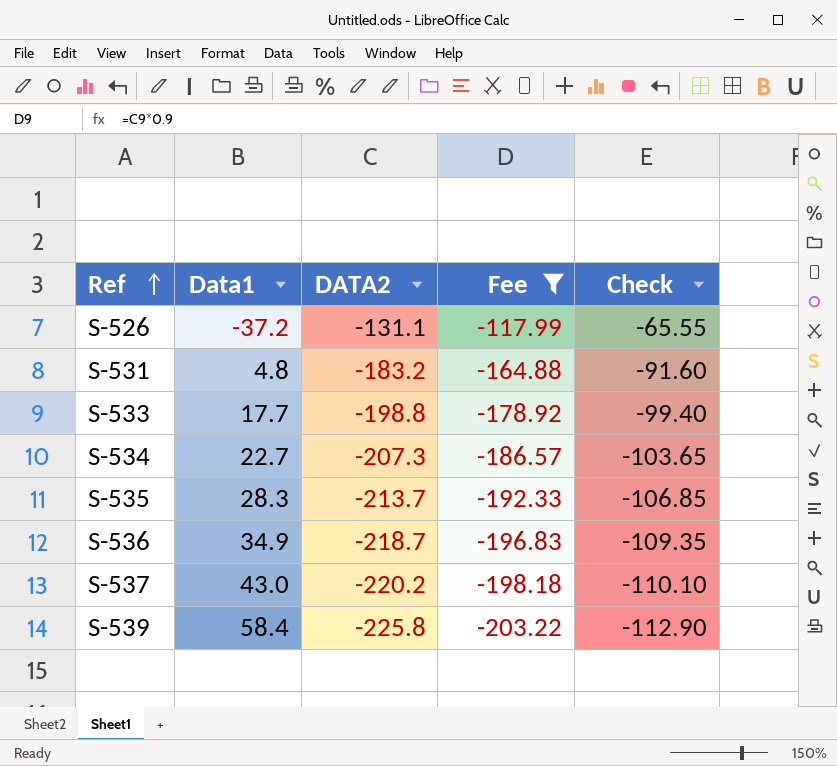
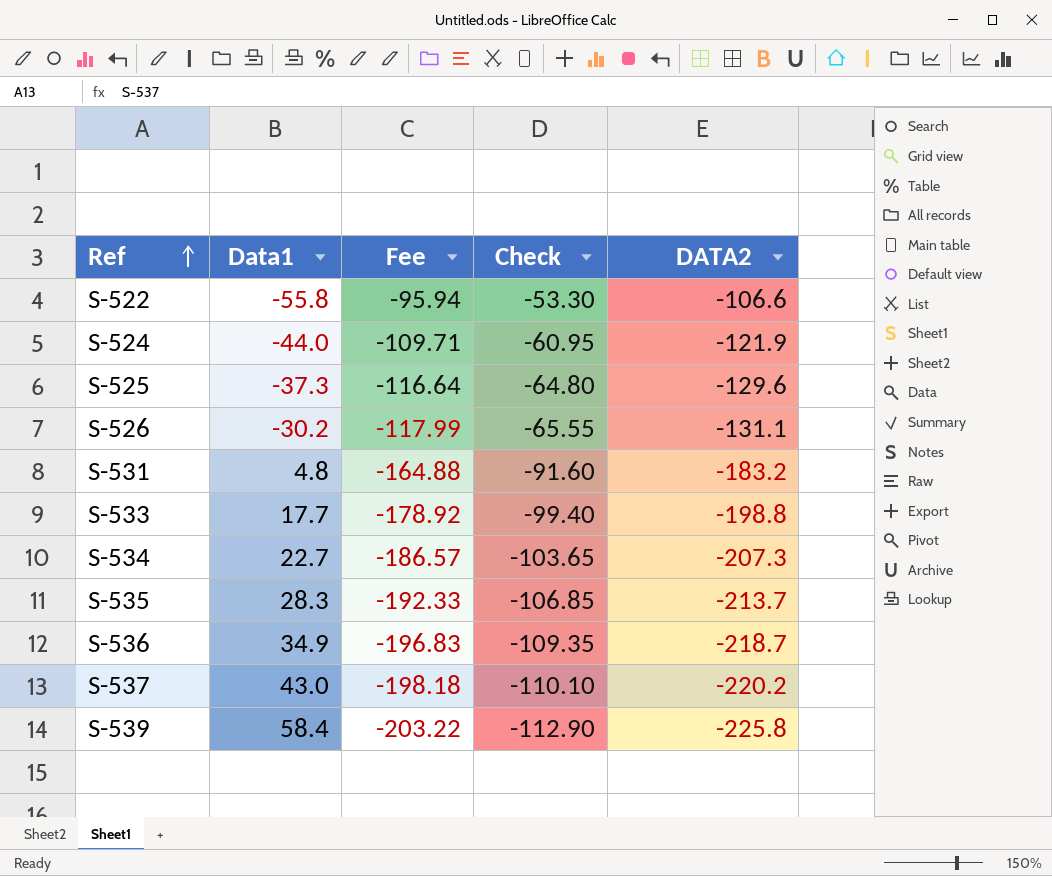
filter: Fee <= -117.99 -> none
column DATA2 | position: 3 -> 5
S-526 | Data1: -37.2 -> -30.2

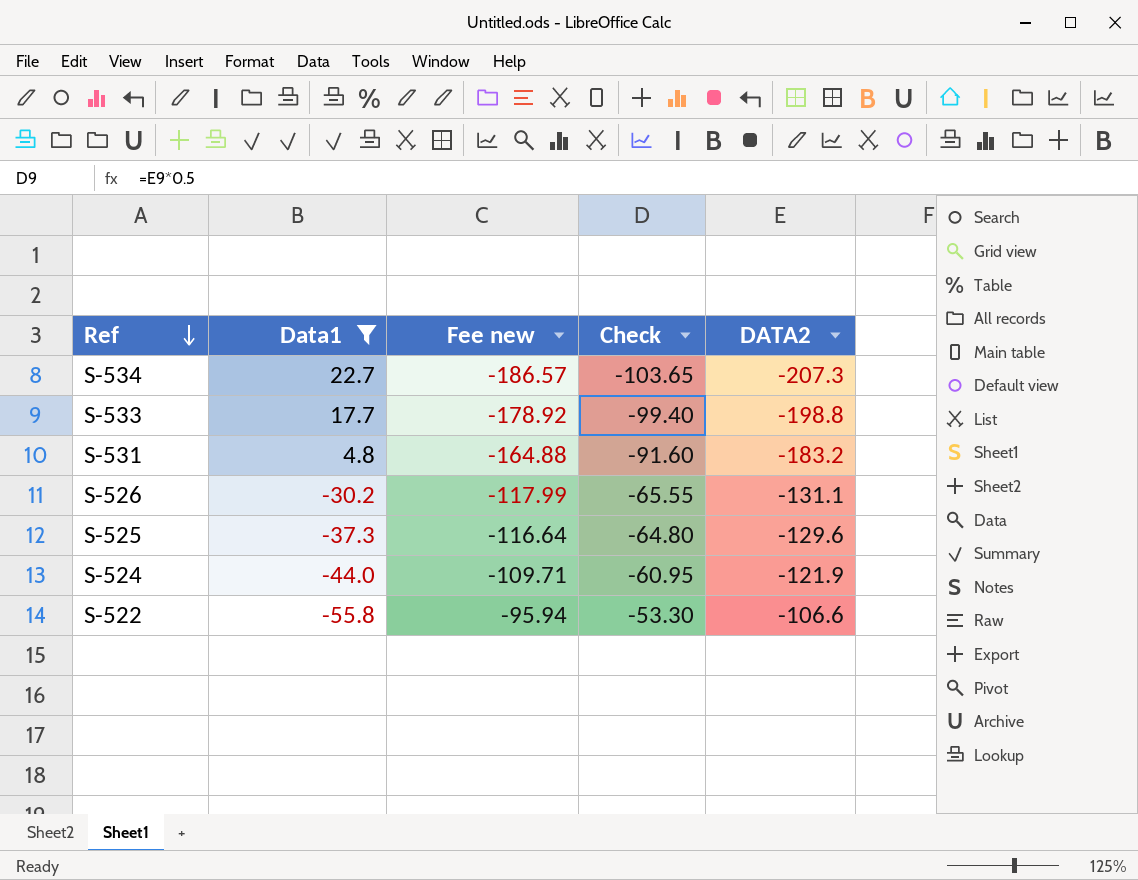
filter: none -> Data1 <= 22.7
row order: Ref ascending -> Ref descending
column name: Fee -> Fee new

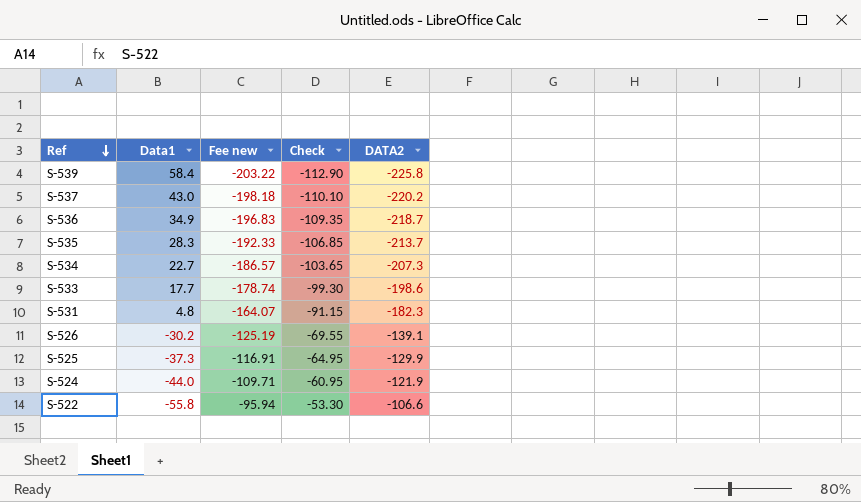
filter: Data1 <= 22.7 -> none
S-533 | Fee new: -178.92 -> -178.74
S-533 | Check: -99.40 -> -99.30
S-533 | DATA2: -198.8 -> -198.6
S-531 | Fee new: -164.88 -> -164.07
S-531 | Check: -91.60 -> -91.15
S-531 | DATA2: -183.2 -> -182.3
S-526 | Fee new: -117.99 -> -125.19
S-526 | Check: -65.55 -> -69.55
S-526 | DATA2: -131.1 -> -139.1
S-525 | Fee new: -116.64 -> -116.91
S-525 | Check: -64.80 -> -64.95
S-525 | DATA2: -129.6 -> -129.9

